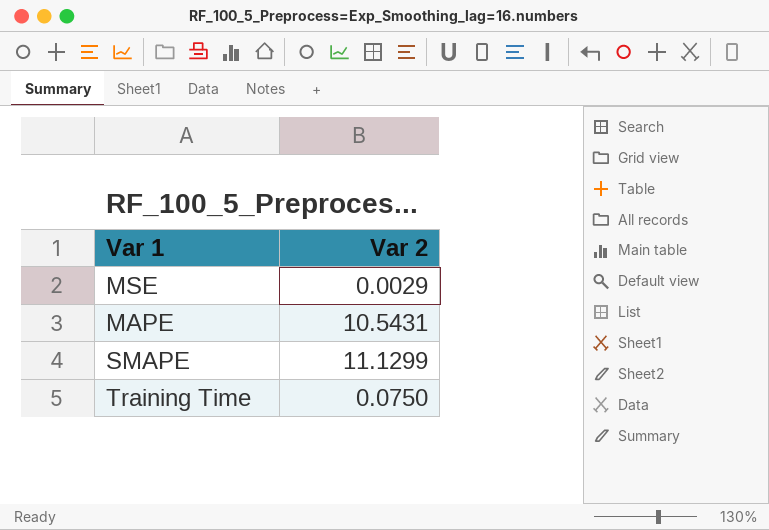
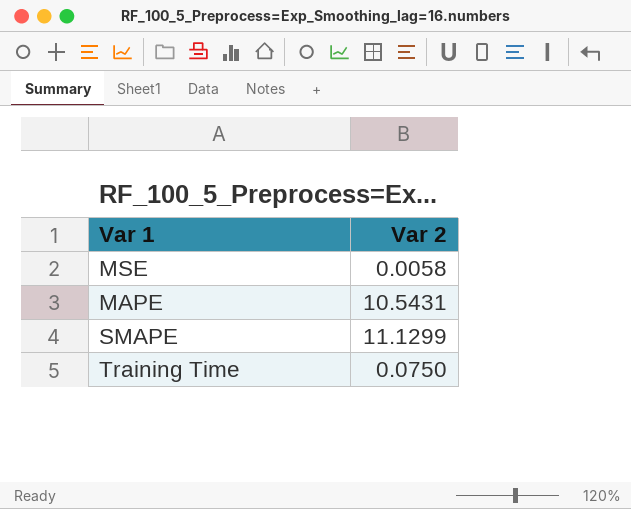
MSE | Var 2: 0.0029 -> 0.0058

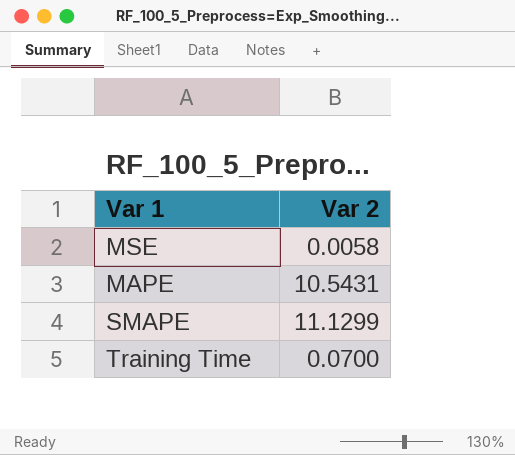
Training Time | Var 2: 0.0750 -> 0.0700

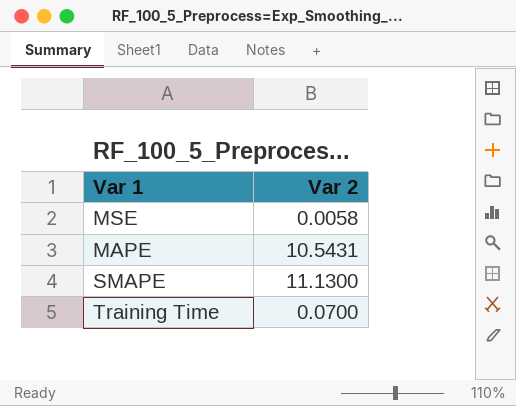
SMAPE | Var 2: 11.1299 -> 11.1300

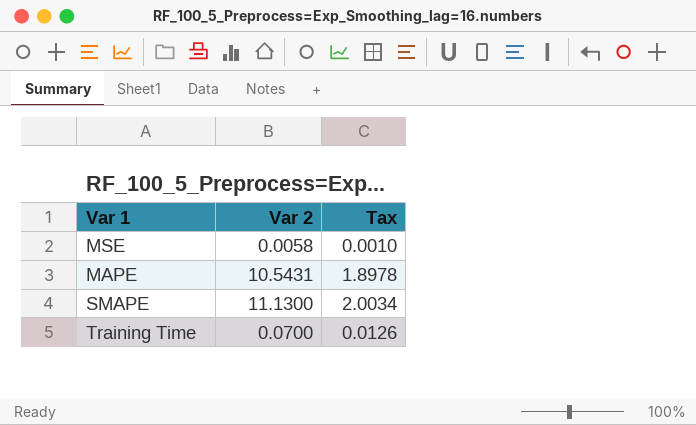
column Tax | formula: none -> [Var 2] * 0.18

